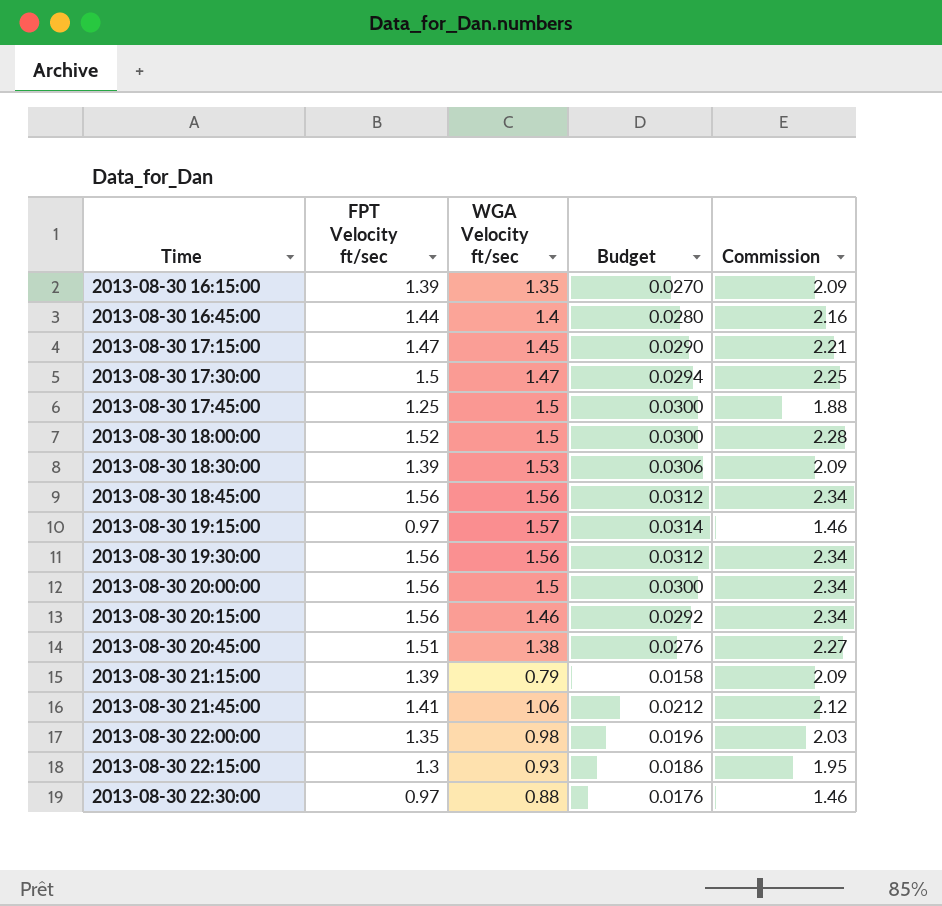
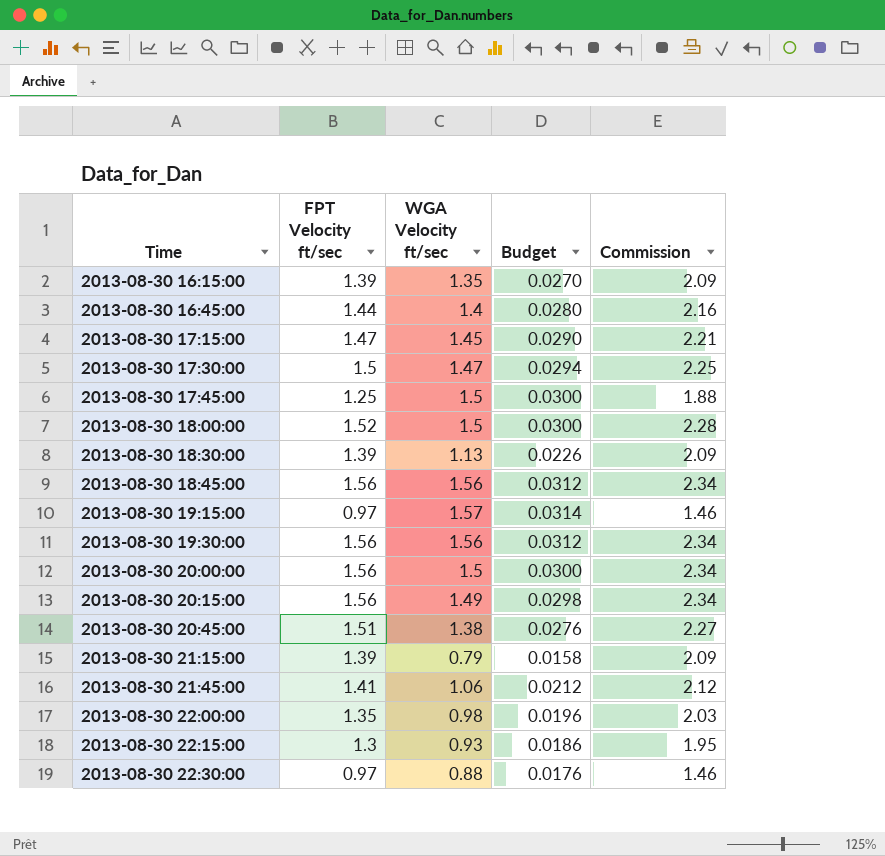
2013-08-30 18:30:00 | WGA Velocity ft/sec: 1.53 -> 1.13
2013-08-30 18:30:00 | Budget: 0.0306 -> 0.0226
2013-08-30 20:15:00 | WGA Velocity ft/sec: 1.46 -> 1.49
2013-08-30 20:15:00 | Budget: 0.0292 -> 0.0298

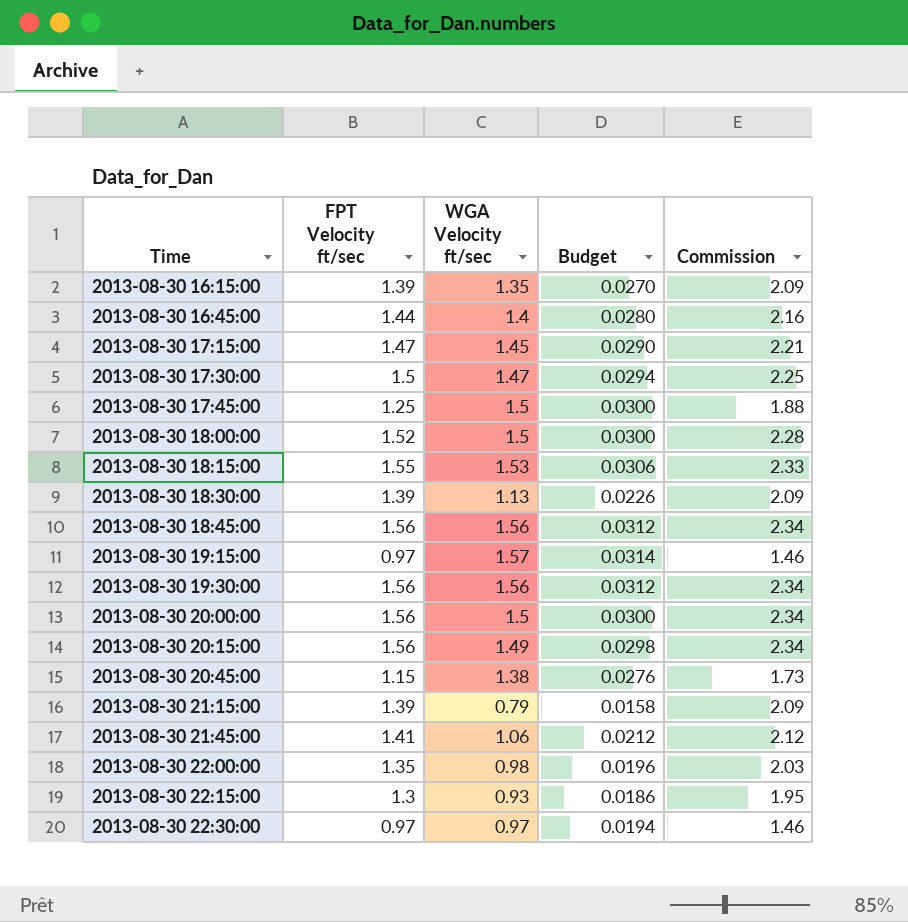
row 2013-08-30 18:15:00: none -> 1.55 | 1.53 | 0.0306 | 2.33
2013-08-30 20:45:00 | FPT Velocity ft/sec: 1.51 -> 1.15
2013-08-30 20:45:00 | Commission: 2.27 -> 1.73
2013-08-30 22:30:00 | WGA Velocity ft/sec: 0.88 -> 0.97
2013-08-30 22:30:00 | Budget: 0.0176 -> 0.0194

